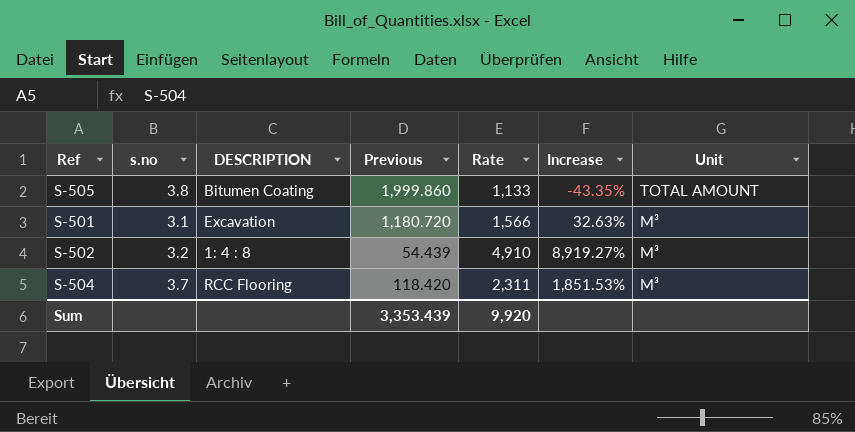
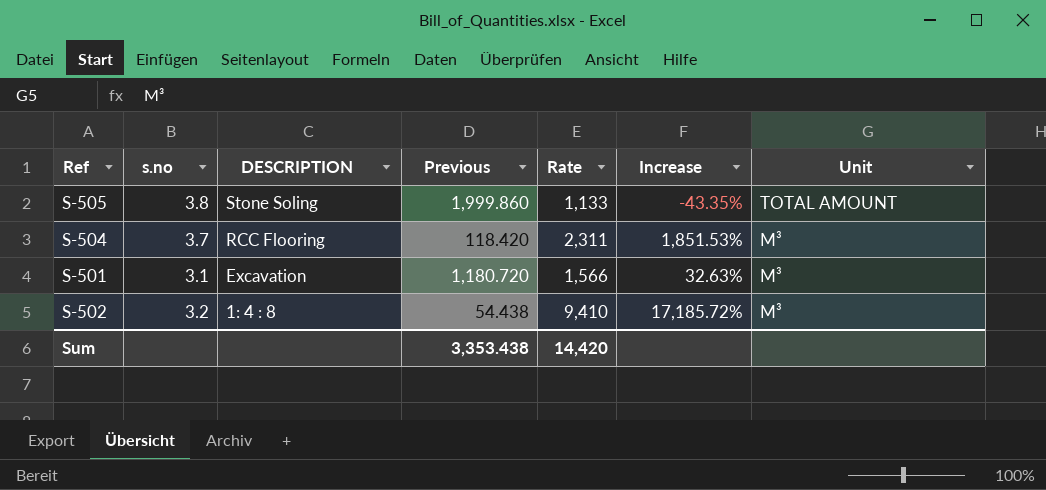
row order: Unit descending -> DESCRIPTION descending
S-505 | DESCRIPTION: Bitumen Coating -> Stone Soling
S-502 | Previous: 54.439 -> 54.438
S-502 | Rate: 4,910 -> 9,410
S-502 | Increase: 8,919.27% -> 17,185.72%
Sum | Previous: 3,353.439 -> 3,353.438
Sum | Rate: 9,920 -> 14,420

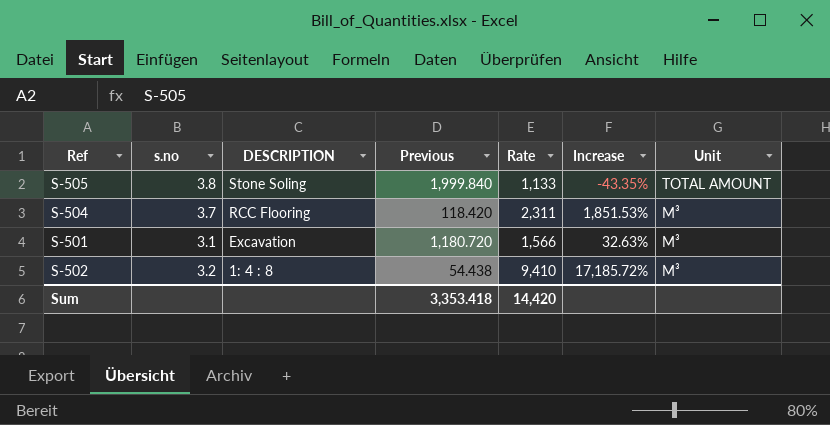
S-505 | Previous: 1,999.860 -> 1,999.840
Sum | Previous: 3,353.438 -> 3,353.418

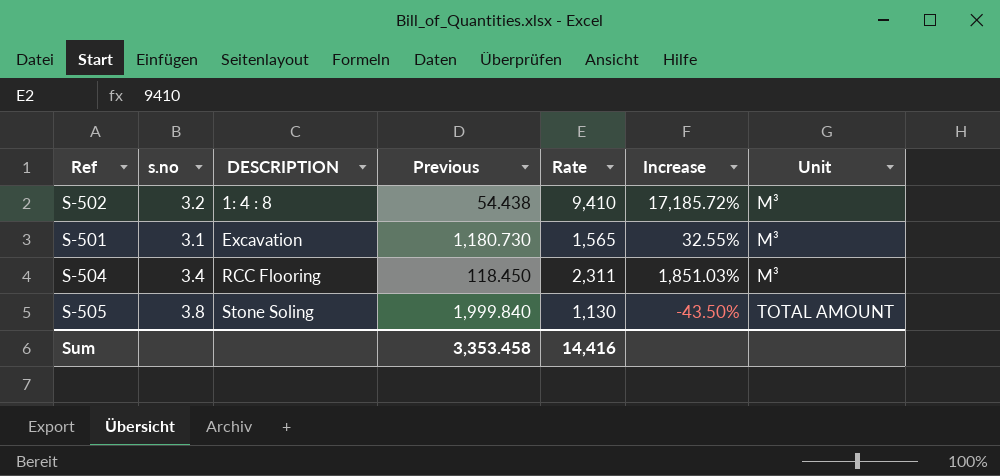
row order: DESCRIPTION descending -> DESCRIPTION ascending
S-501 | Previous: 1,180.720 -> 1,180.730
S-501 | Rate: 1,566 -> 1,565
S-501 | Increase: 32.63% -> 32.55%
S-504 | s.no: 3.7 -> 3.4
S-504 | Previous: 118.420 -> 118.450
S-504 | Increase: 1,851.53% -> 1,851.03%
S-505 | Rate: 1,133 -> 1,130
S-505 | Increase: -43.35% -> -43.50%
Sum | Previous: 3,353.418 -> 3,353.458
Sum | Rate: 14,420 -> 14,416

